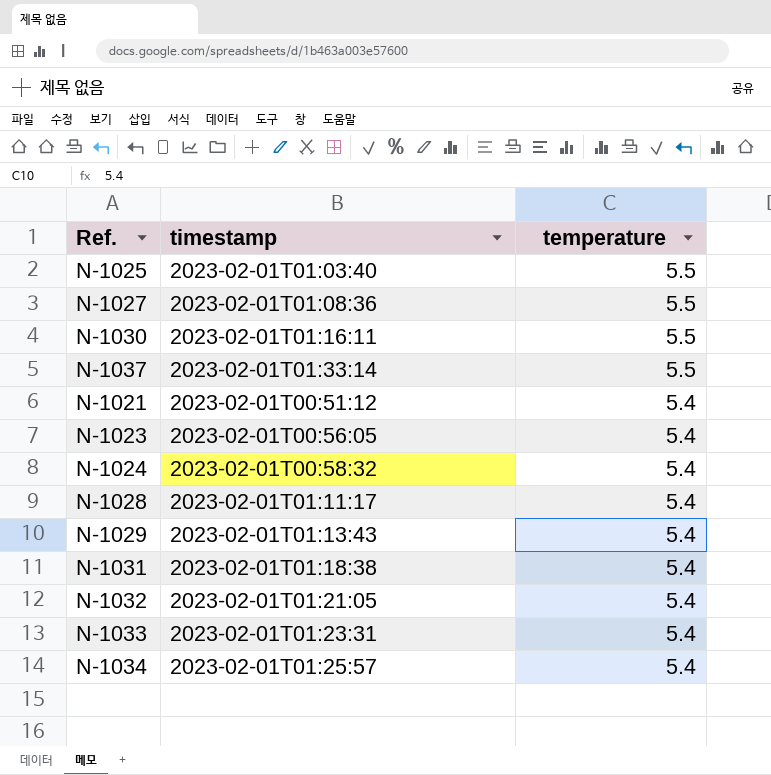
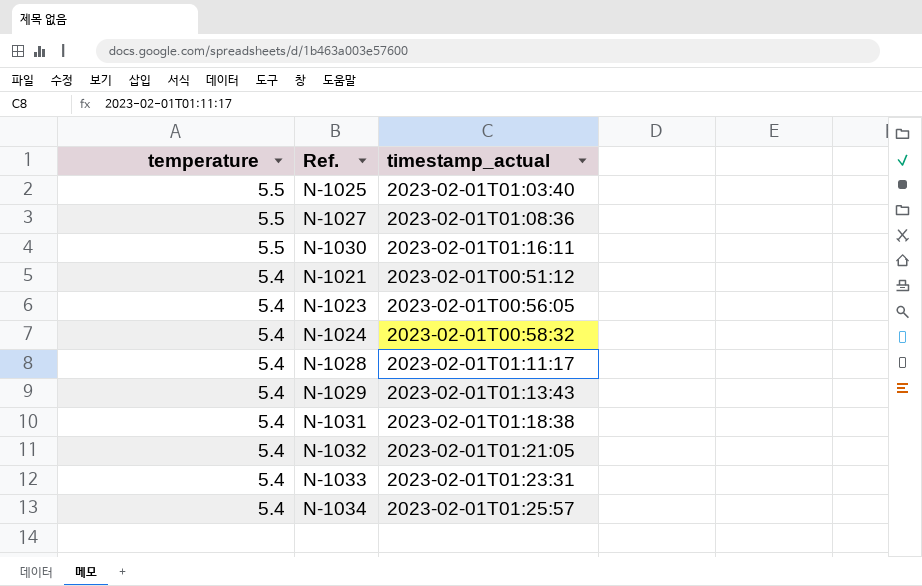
column temperature | position: 3 -> 1
column name: timestamp -> timestamp_actual
row N-1037: 2023-02-01T01:33:14 | 5.5 -> none

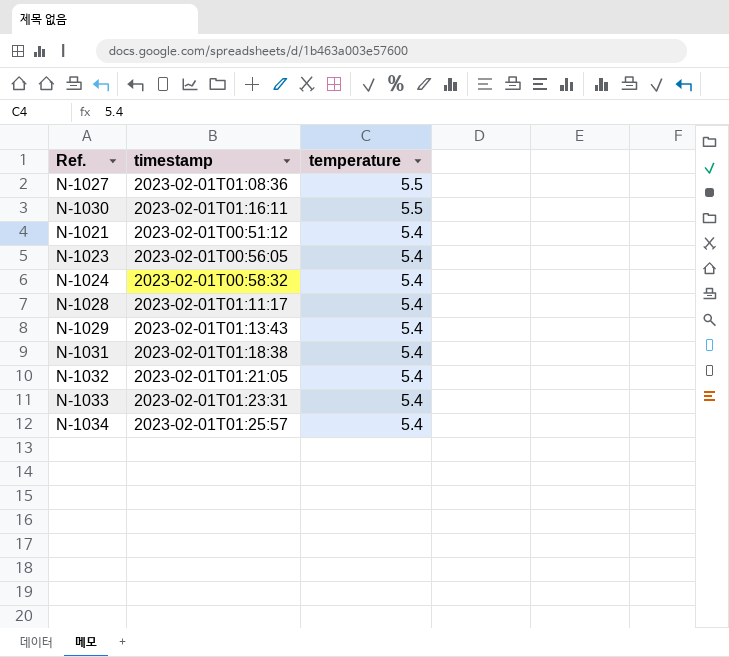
column name: timestamp_actual -> timestamp
column temperature | position: 1 -> 3
row N-1025: 5.5 | 2023-02-01T01:03:40 -> none

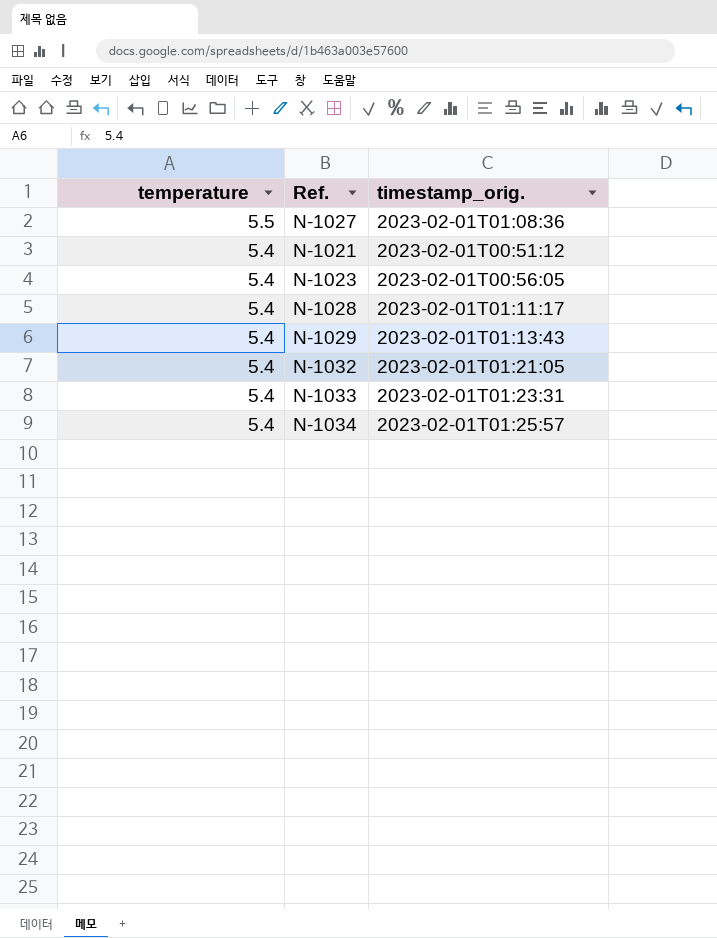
column temperature | position: 3 -> 1
column name: timestamp -> timestamp_orig.
row N-1030: 2023-02-01T01:16:11 | 5.5 -> none
row N-1024: 2023-02-01T00:58:32 | 5.4 -> none
row N-1031: 2023-02-01T01:18:38 | 5.4 -> none

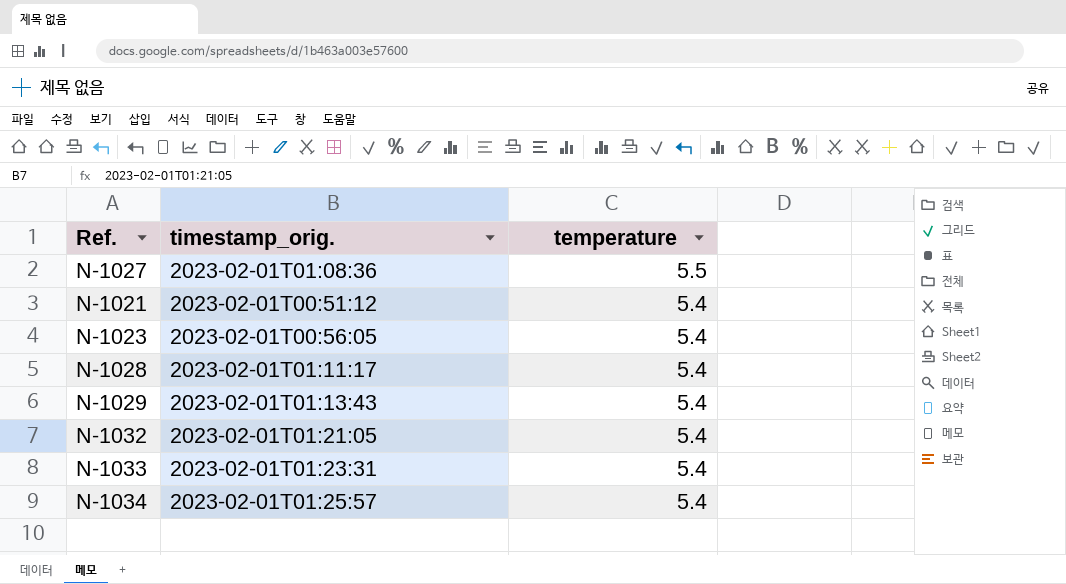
column temperature | position: 1 -> 3

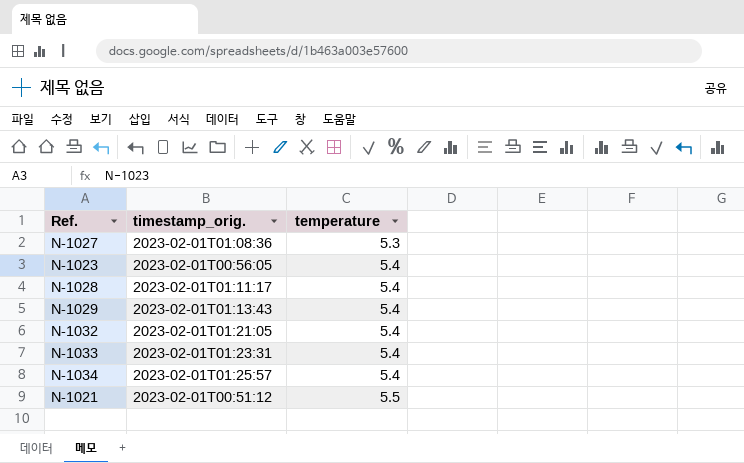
row order: temperature descending -> temperature ascending
N-1027 | temperature: 5.5 -> 5.3
N-1021 | temperature: 5.4 -> 5.5

